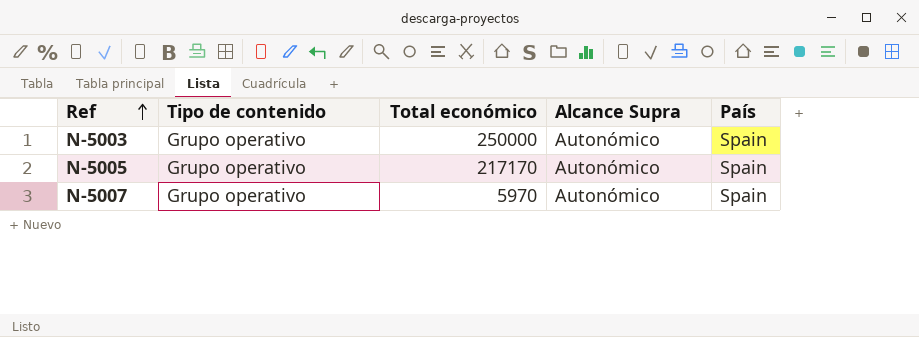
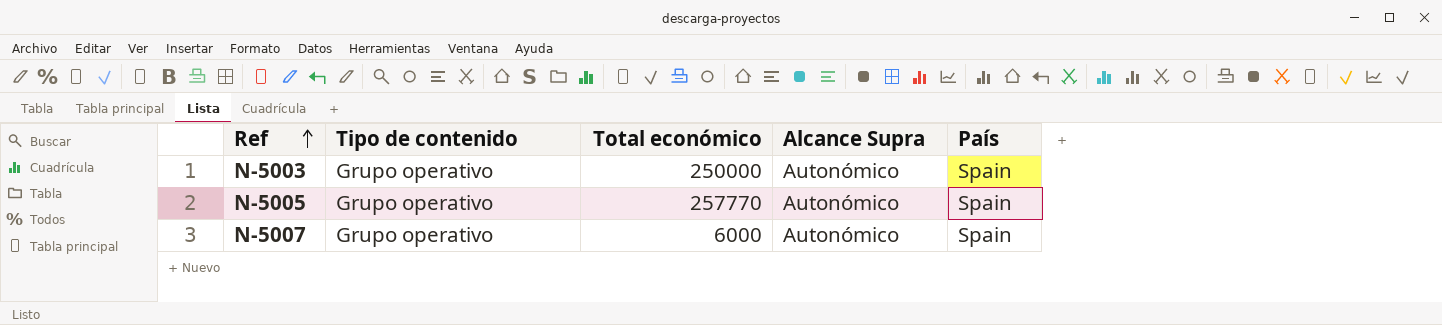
N-5005 | Total económico: 217170 -> 257770
N-5007 | Total económico: 5970 -> 6000

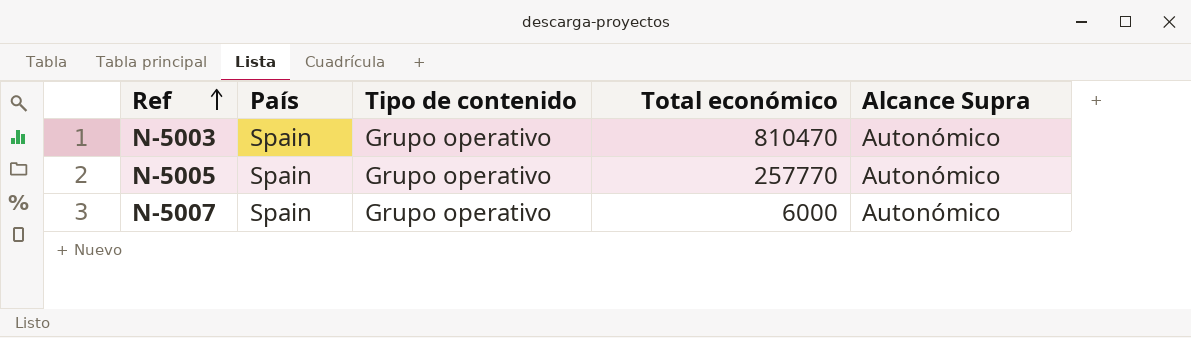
column País | position: 5 -> 2
N-5003 | Total económico: 250000 -> 810470

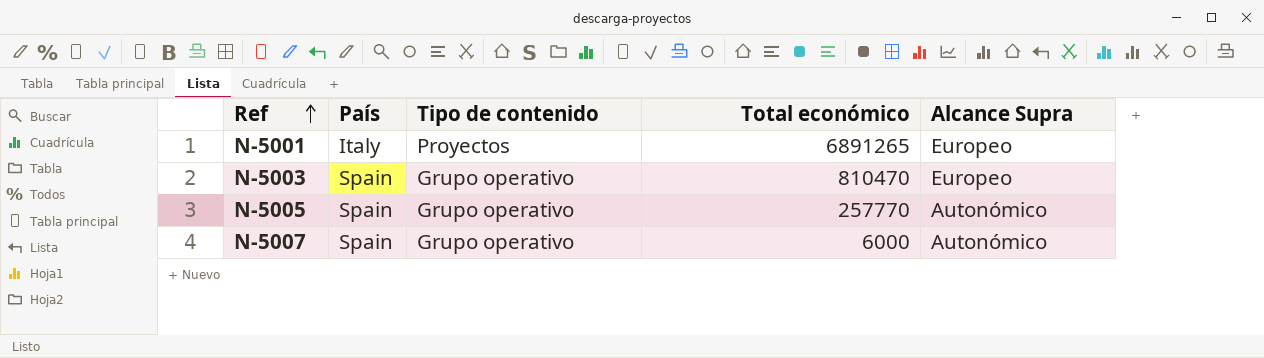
row N-5001: none -> Italy | Proyectos | 6891265 | Europeo
N-5003 | Alcance Supra: Autonómico -> Europeo

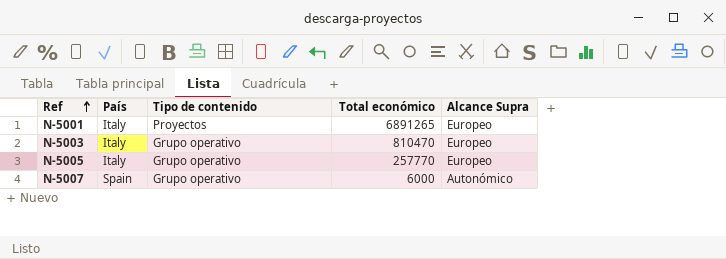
N-5003 | País: Spain -> Italy
N-5005 | País: Spain -> Italy
N-5005 | Alcance Supra: Autonómico -> Europeo

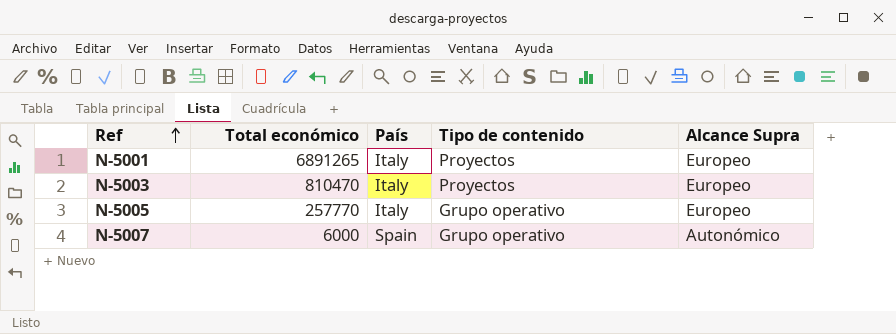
column Total económico | position: 4 -> 2
N-5003 | Tipo de contenido: Grupo operativo -> Proyectos

